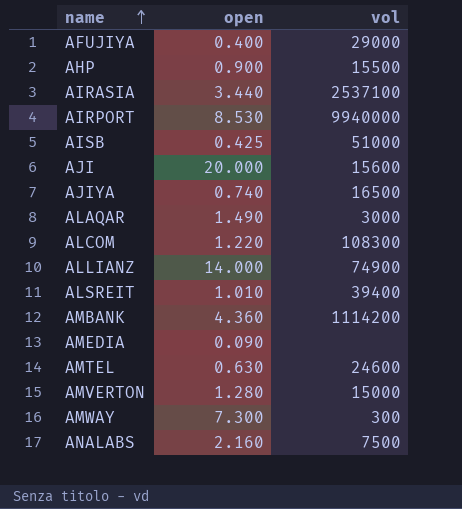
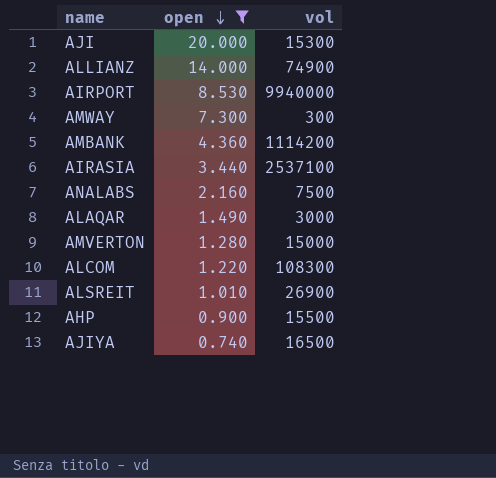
filter: none -> open >= 0.740
row order: name ascending -> open descending
AJI | vol: 15600 -> 15300
ALSREIT | vol: 39400 -> 26900

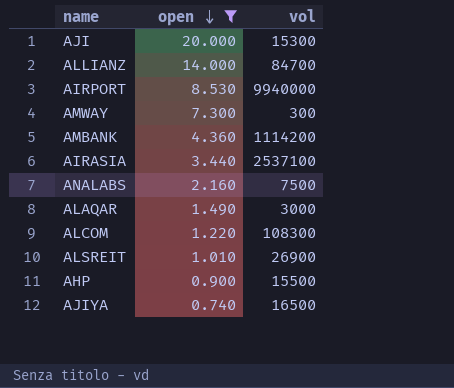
row AMVERTON: 1.280 | 15000 -> none
ALLIANZ | vol: 74900 -> 84700

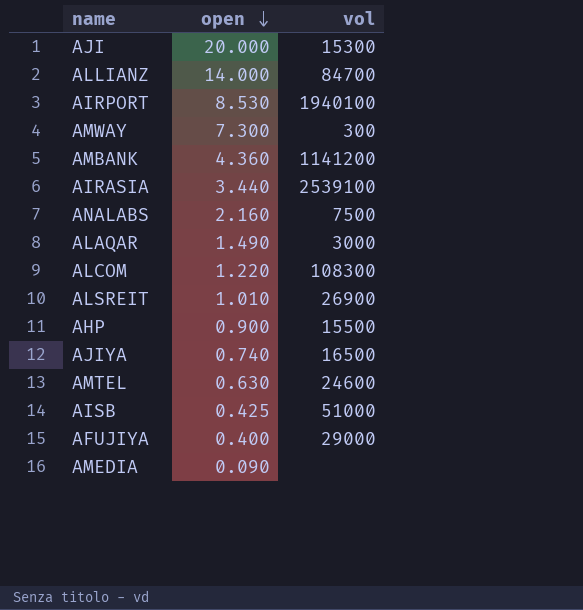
filter: open >= 0.740 -> none
AIRPORT | vol: 9940000 -> 1940100
AMBANK | vol: 1114200 -> 1141200
AIRASIA | vol: 2537100 -> 2539100

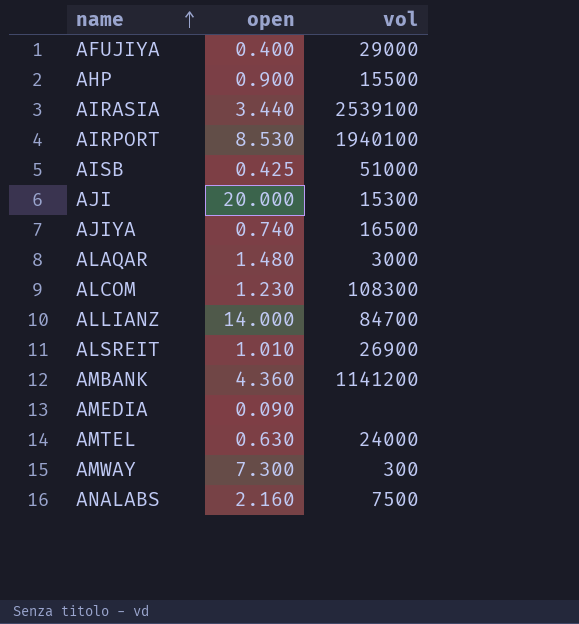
row order: open descending -> name ascending
ALAQAR | open: 1.490 -> 1.480
ALCOM | open: 1.220 -> 1.230
AMTEL | vol: 24600 -> 24000

